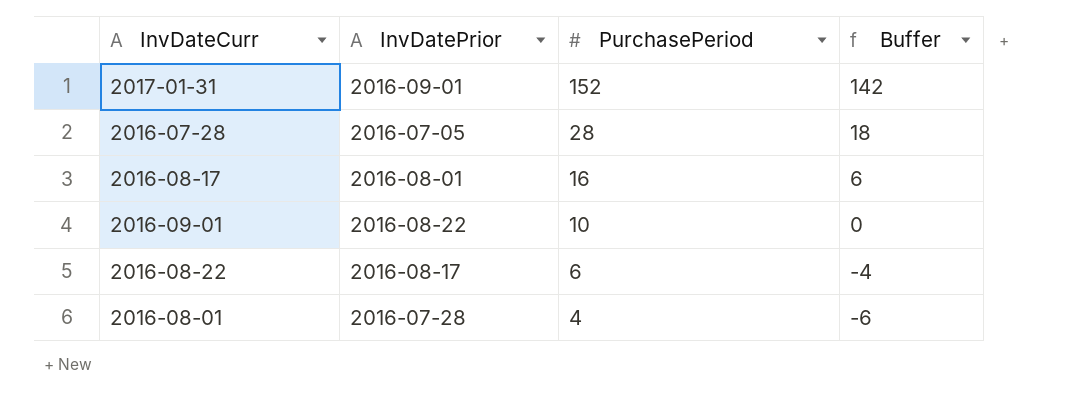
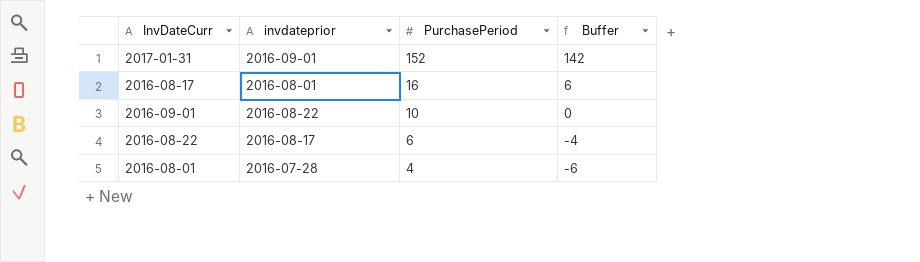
column name: InvDatePrior -> invdateprior
row 2016-07-28: 2016-07-05 | 28 | 18 -> none

